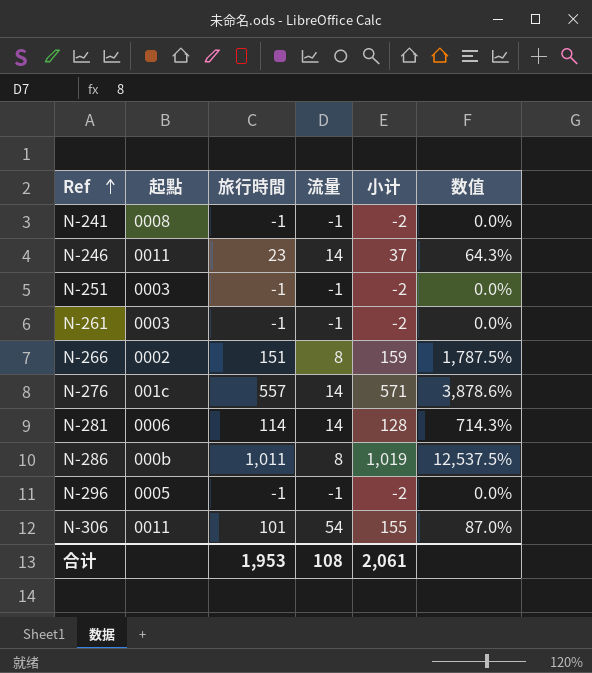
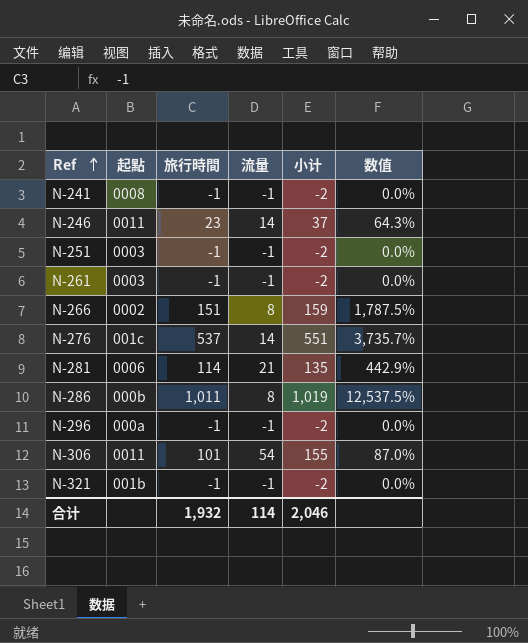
N-276 | 旅行時間: 557 -> 537
N-276 | 小计: 571 -> 551
N-276 | 数值: 3,878.6% -> 3,735.7%
N-281 | 流量: 14 -> 21
N-281 | 小计: 128 -> 135
N-281 | 数值: 714.3% -> 442.9%
N-296 | 起點: 0005 -> 000a
row N-321: none -> 001b | -1 | -1 | -2 | 0.0%
合计 | 旅行時間: 1,953 -> 1,932
合计 | 流量: 108 -> 114
合计 | 小计: 2,061 -> 2,046

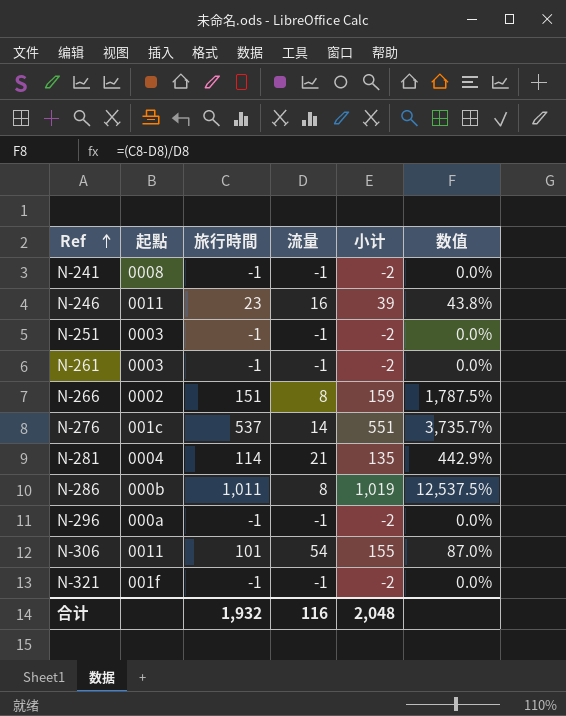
N-246 | 流量: 14 -> 16
N-246 | 小计: 37 -> 39
N-246 | 数值: 64.3% -> 43.8%
N-281 | 起點: 0006 -> 0004
N-321 | 起點: 001b -> 001f
合计 | 流量: 114 -> 116
合计 | 小计: 2,046 -> 2,048

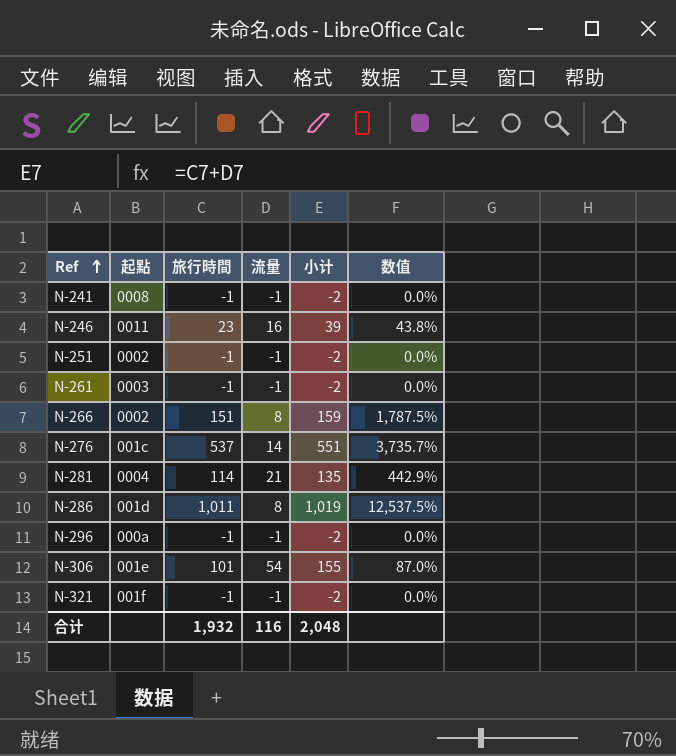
N-251 | 起點: 0003 -> 0002
N-286 | 起點: 000b -> 001d
N-306 | 起點: 0011 -> 001e

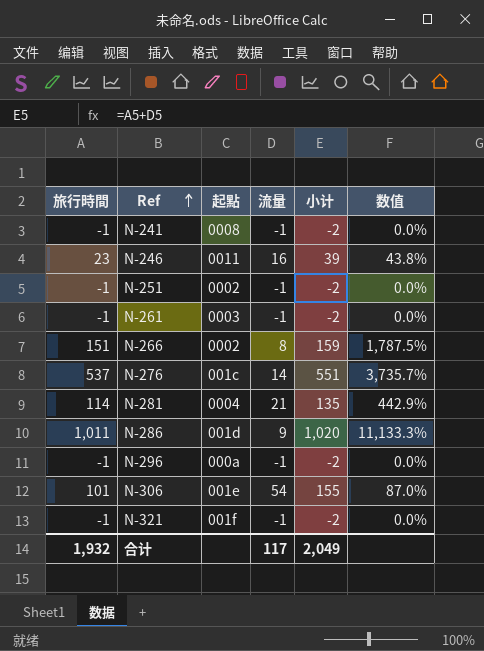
column 旅行時間 | position: 3 -> 1
N-286 | 流量: 8 -> 9
N-286 | 小计: 1,019 -> 1,020
N-286 | 数值: 12,537.5% -> 11,133.3%
合计 | 流量: 116 -> 117
合计 | 小计: 2,048 -> 2,049

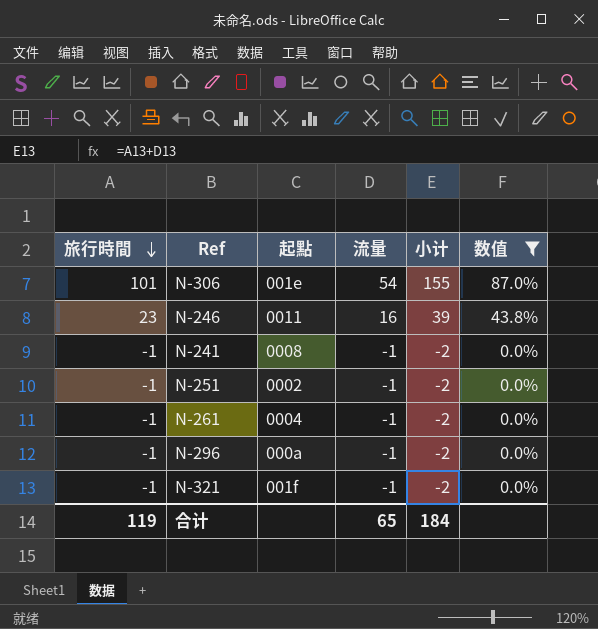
filter: none -> 数值 <= 87.0%
row order: Ref ascending -> 旅行時間 descending
N-261 | 起點: 0003 -> 0004
合计 | 旅行時間: 1,932 -> 119
合计 | 流量: 117 -> 65
合计 | 小计: 2,049 -> 184

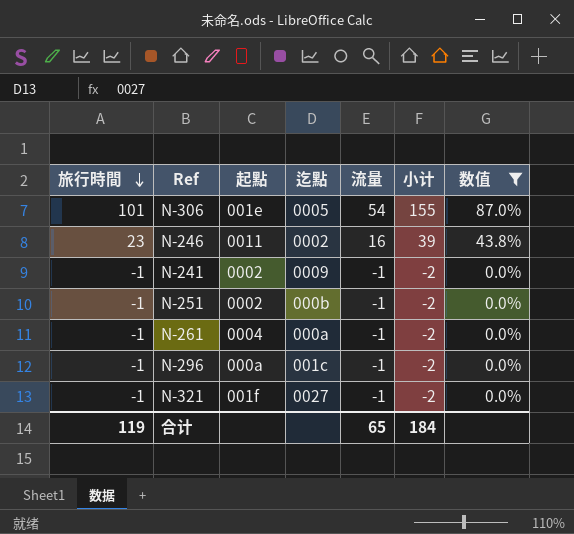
column 迄點 | position: none -> 4
N-241 | 起點: 0008 -> 0002

